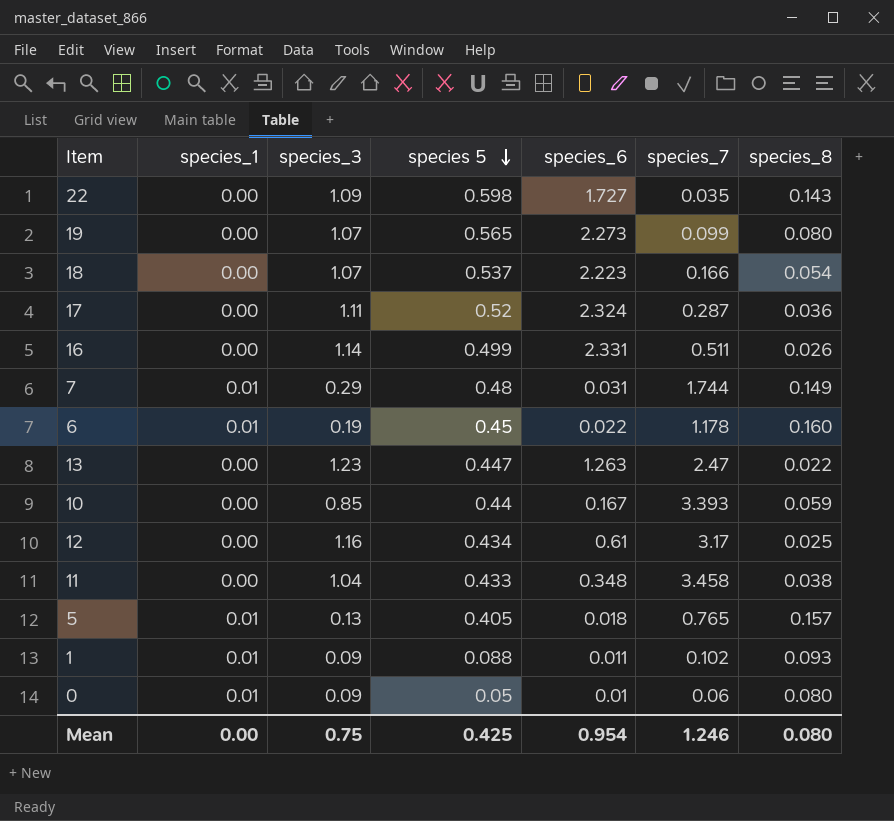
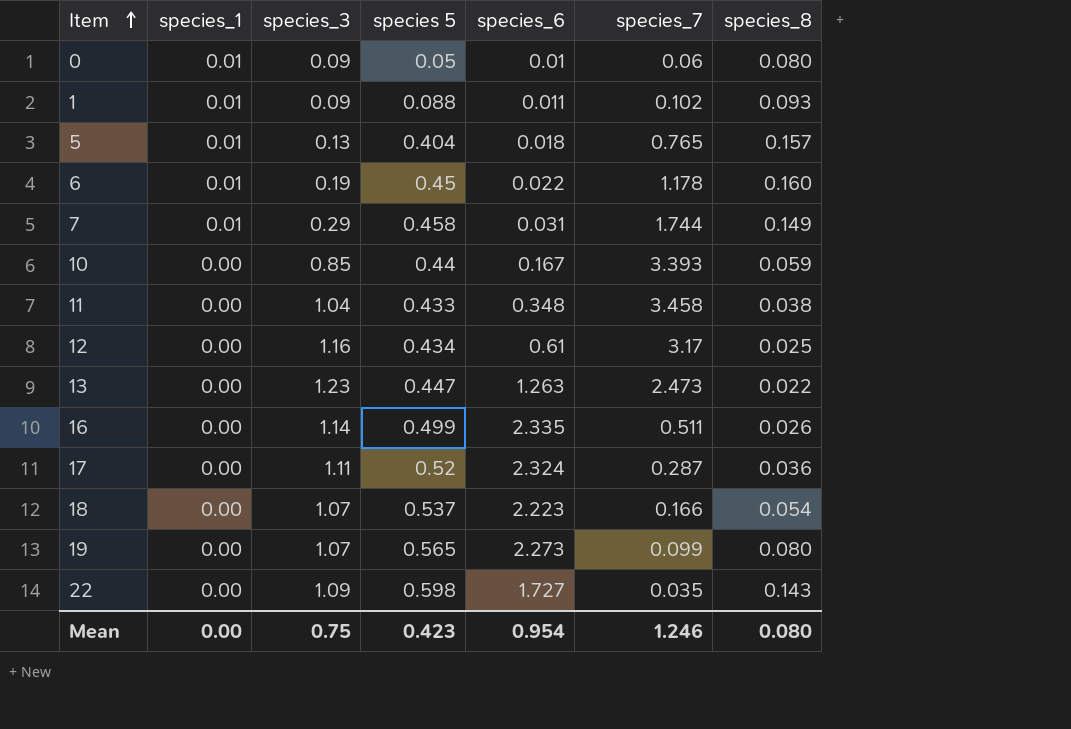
row order: species 5 descending -> Item ascending
5 | species 5: 0.405 -> 0.404
7 | species 5: 0.48 -> 0.458
13 | species_7: 2.47 -> 2.473
16 | species_6: 2.331 -> 2.335
Mean | species 5: 0.425 -> 0.423

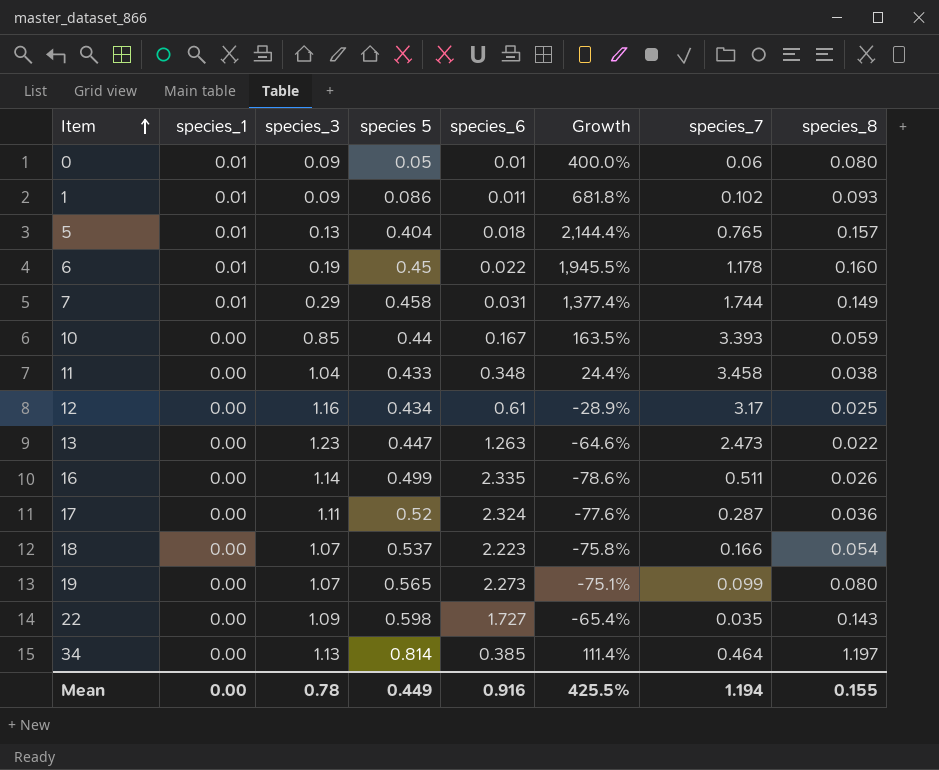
column Growth | formula: none -> ([species 5] - [species_6]) / [species_6]
1 | species 5: 0.088 -> 0.086
row 34: none -> 0.00 | 1.13 | 0.814 | 0.385 | 111.4% | 0.464 | 1.197
Mean | species_3: 0.75 -> 0.78
Mean | species 5: 0.423 -> 0.449
Mean | species_6: 0.954 -> 0.916
Mean | species_7: 1.246 -> 1.194
Mean | species_8: 0.080 -> 0.155

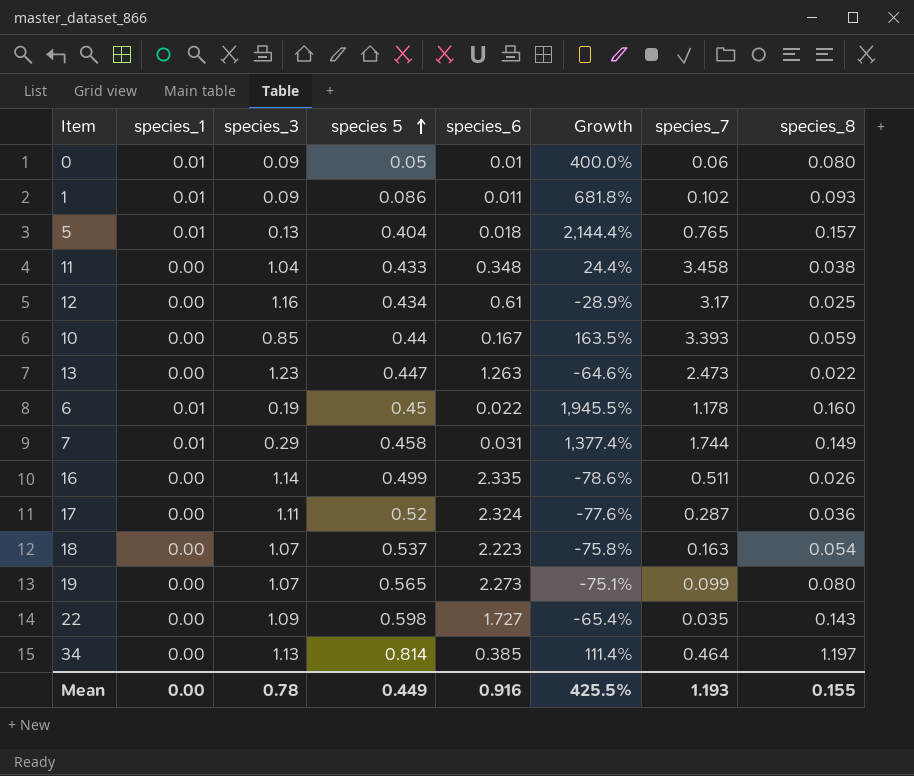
row order: Item ascending -> species 5 ascending
18 | species_7: 0.166 -> 0.163
Mean | species_7: 1.194 -> 1.193

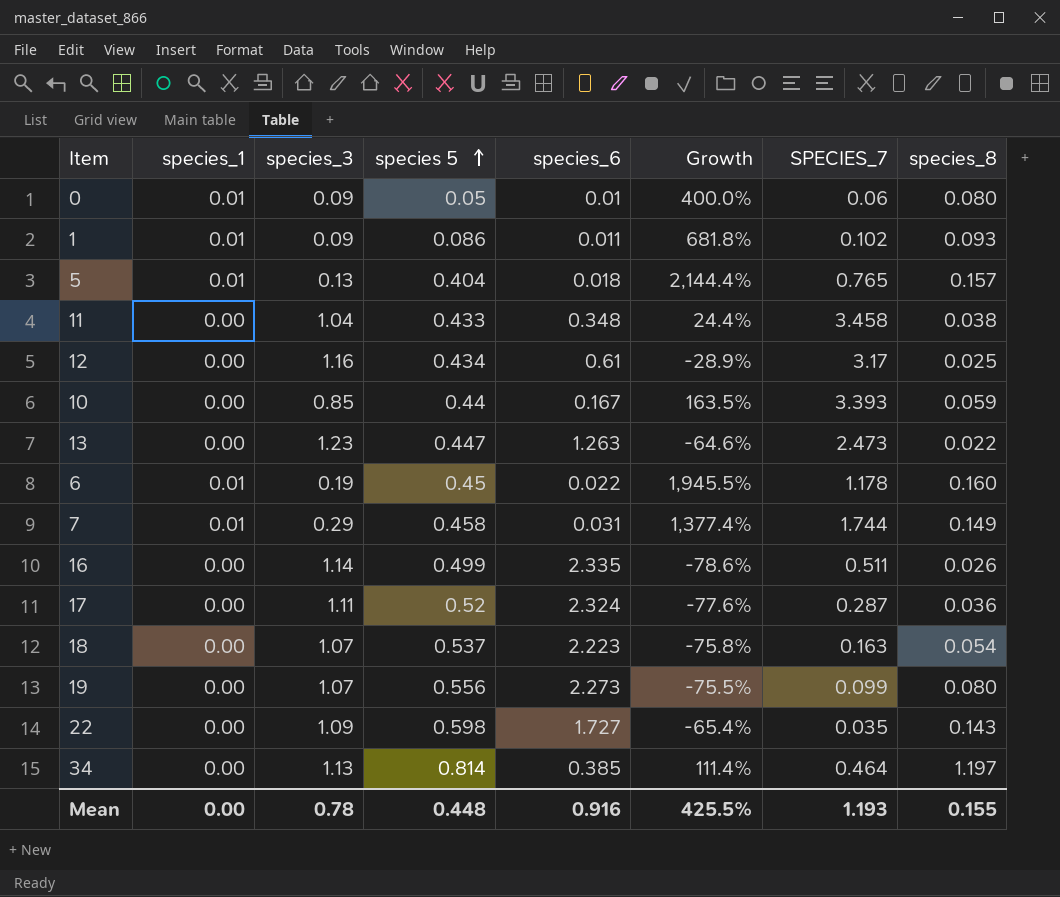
column name: species_7 -> SPECIES_7
19 | species 5: 0.565 -> 0.556
19 | Growth: -75.1% -> -75.5%
Mean | species 5: 0.449 -> 0.448

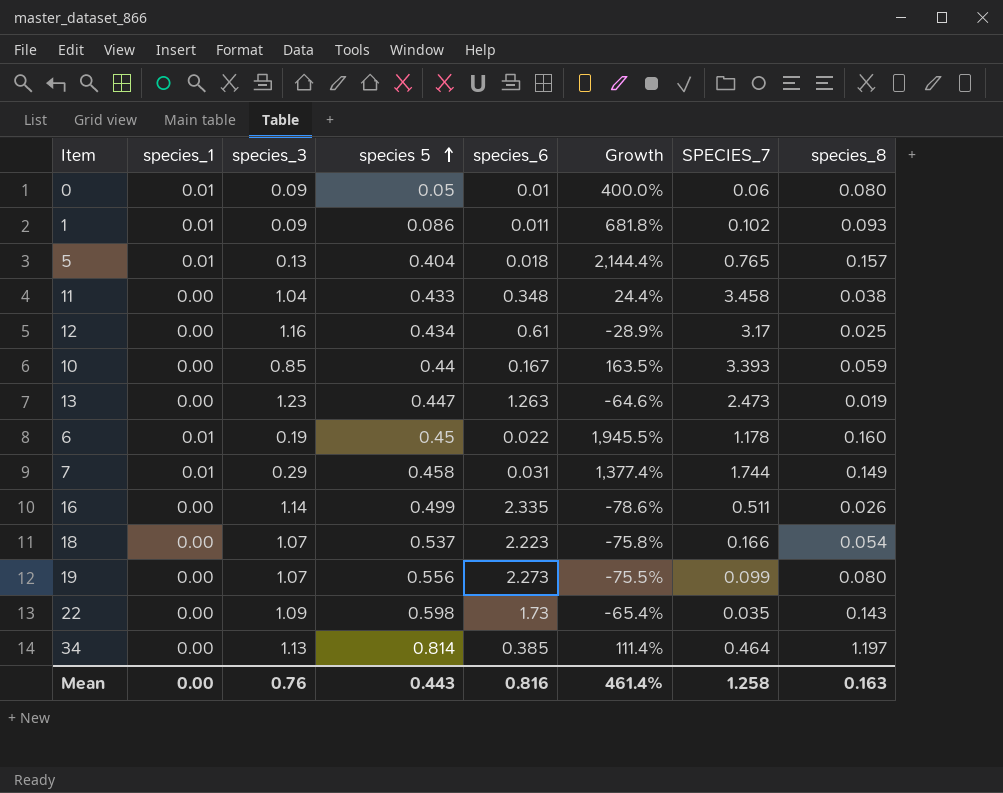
row 17: 0.00 | 1.11 | 0.52 | 2.324 | -77.6% | 0.287 | 0.036 -> none
13 | species_8: 0.022 -> 0.019
18 | SPECIES_7: 0.163 -> 0.166
22 | species_6: 1.727 -> 1.73
Mean | species_3: 0.78 -> 0.76
Mean | species 5: 0.448 -> 0.443
Mean | species_6: 0.916 -> 0.816
Mean | Growth: 425.5% -> 461.4%
Mean | SPECIES_7: 1.193 -> 1.258
Mean | species_8: 0.155 -> 0.163

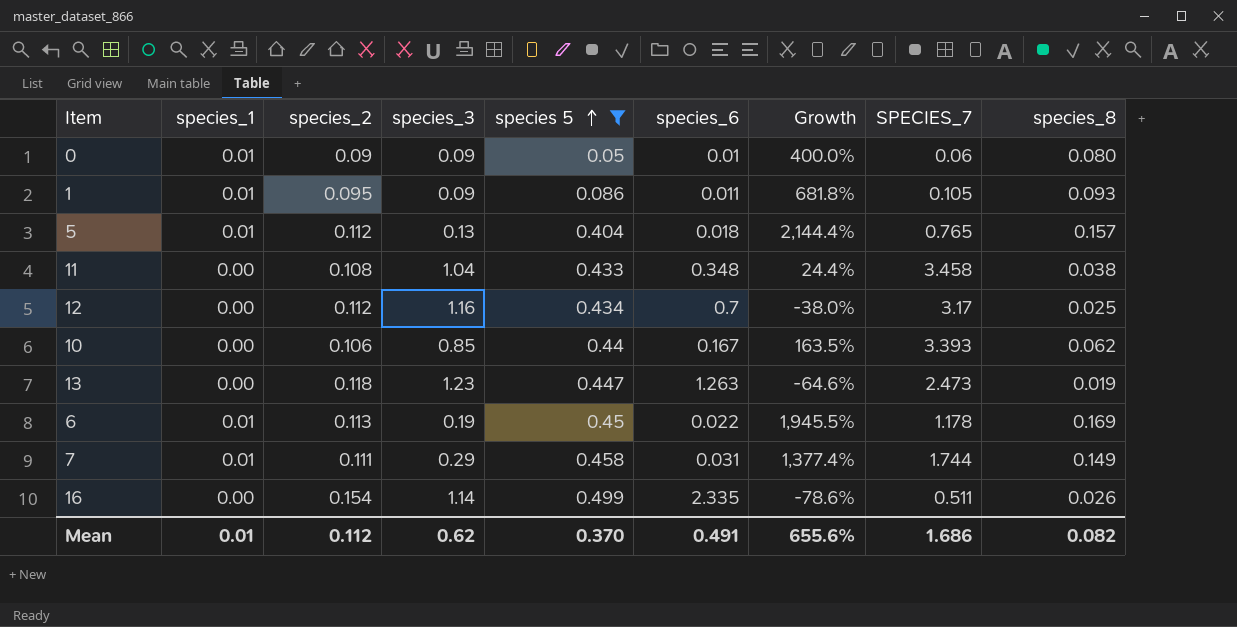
filter: none -> species 5 <= 0.499
column species_2 | position: none -> 3
1 | SPECIES_7: 0.102 -> 0.105
12 | species_6: 0.61 -> 0.7
12 | Growth: -28.9% -> -38.0%
10 | species_8: 0.059 -> 0.062
6 | species_8: 0.160 -> 0.169
Mean | species_1: 0.00 -> 0.01
Mean | species_3: 0.76 -> 0.62
Mean | species 5: 0.443 -> 0.370
Mean | species_6: 0.816 -> 0.491
Mean | Growth: 461.4% -> 655.6%
Mean | SPECIES_7: 1.258 -> 1.686
Mean | species_8: 0.163 -> 0.082

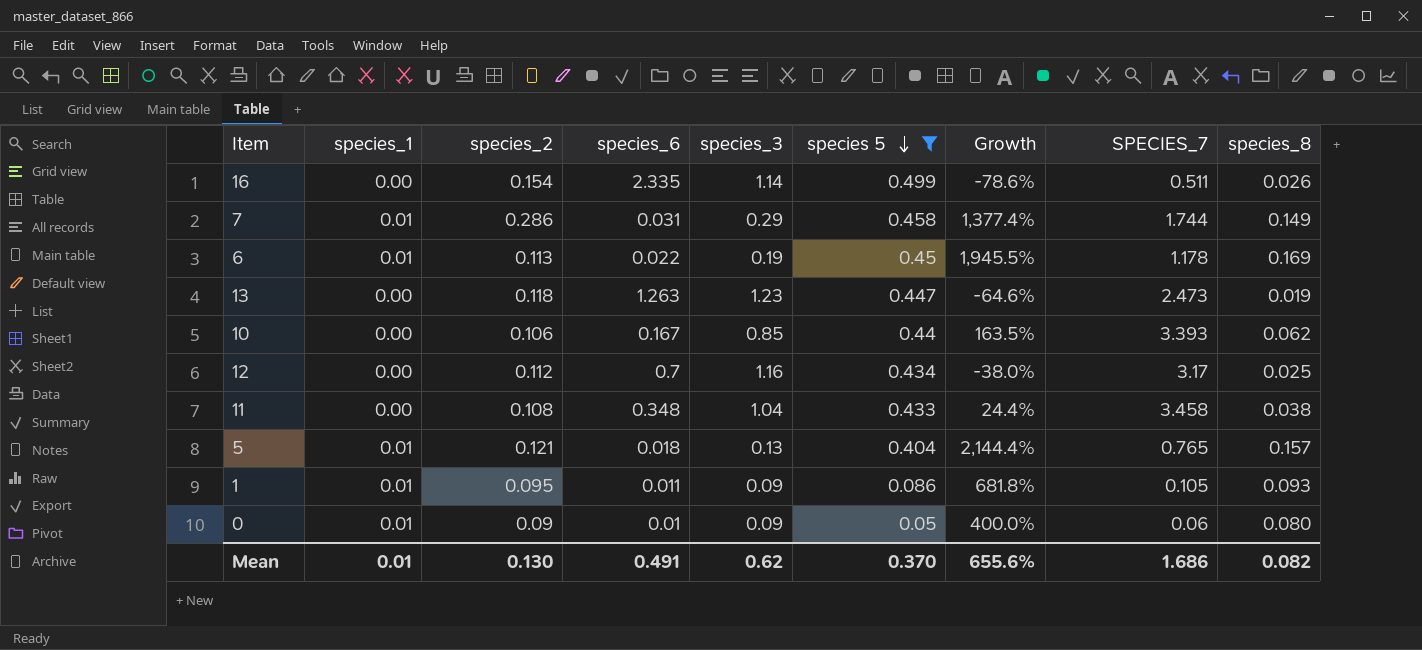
row order: species 5 ascending -> species 5 descending
column species_6 | position: 6 -> 4
7 | species_2: 0.111 -> 0.286
5 | species_2: 0.112 -> 0.121
Mean | species_2: 0.112 -> 0.130

